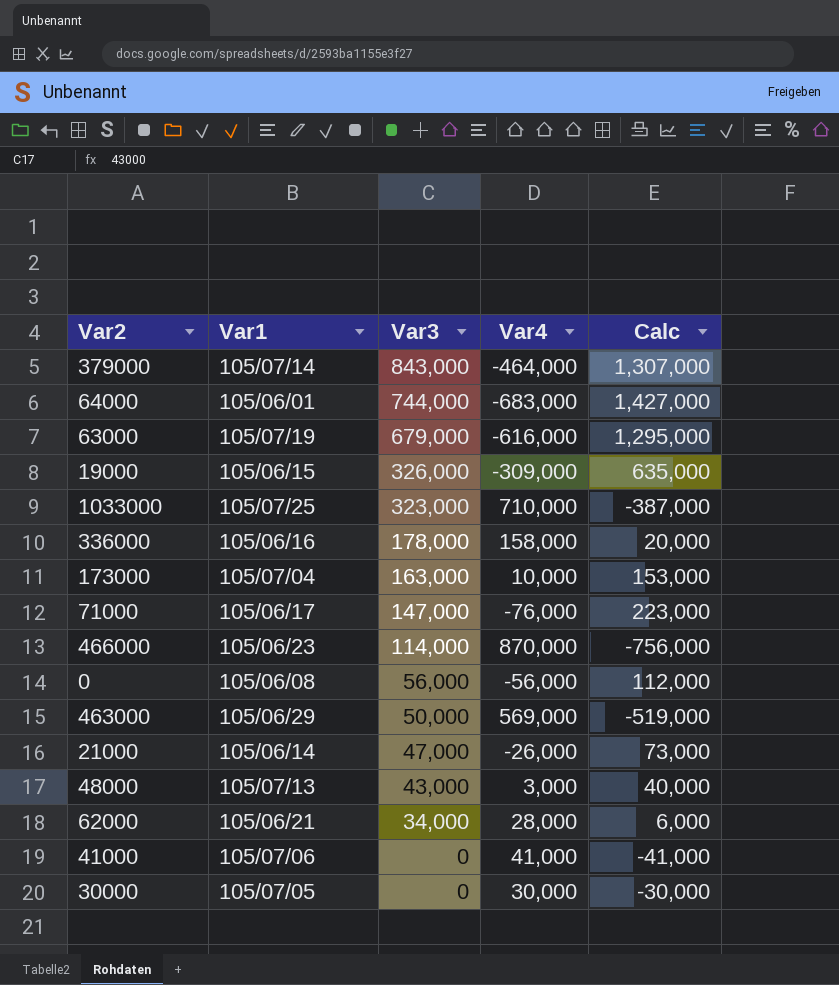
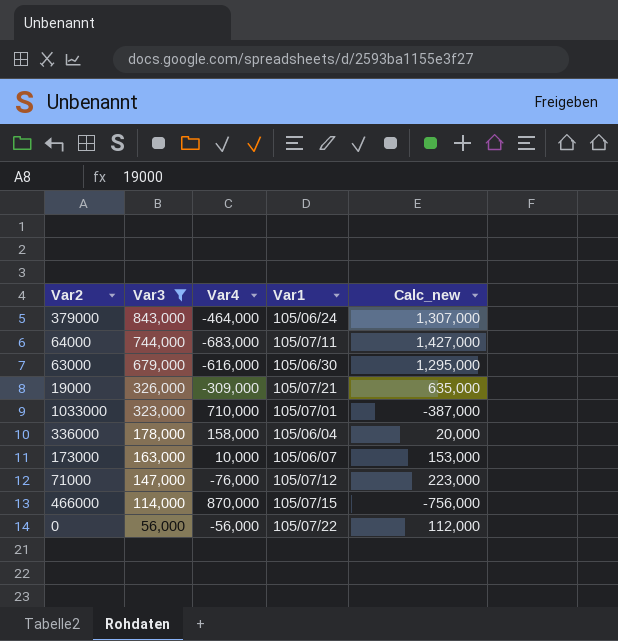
filter: none -> Var3 >= 56,000
column Var1 | position: 2 -> 4
column name: Calc -> Calc_new
379000 | Var1: 105/07/14 -> 105/06/24
64000 | Var1: 105/06/01 -> 105/07/11
63000 | Var1: 105/07/19 -> 105/06/30
19000 | Var1: 105/06/15 -> 105/07/21
1033000 | Var1: 105/07/25 -> 105/07/01
336000 | Var1: 105/06/16 -> 105/06/04
173000 | Var1: 105/07/04 -> 105/06/07
71000 | Var1: 105/06/17 -> 105/07/12
466000 | Var1: 105/06/23 -> 105/07/15
0 | Var1: 105/06/08 -> 105/07/22

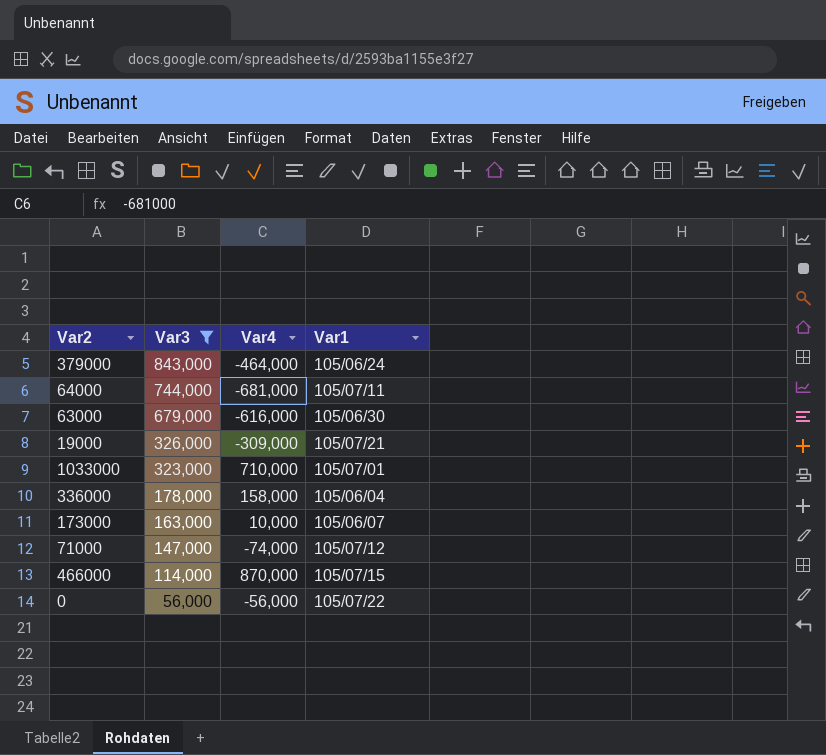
column Calc_new | formula: [Var3] - [Var4] -> none
64000 | Var4: -683,000 -> -681,000
71000 | Var4: -76,000 -> -74,000

